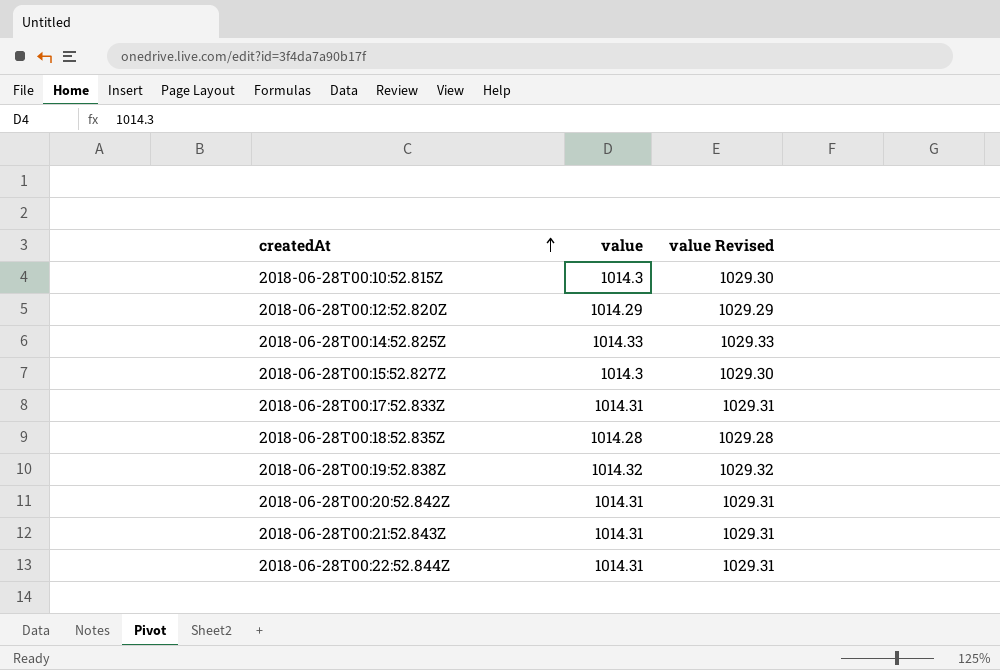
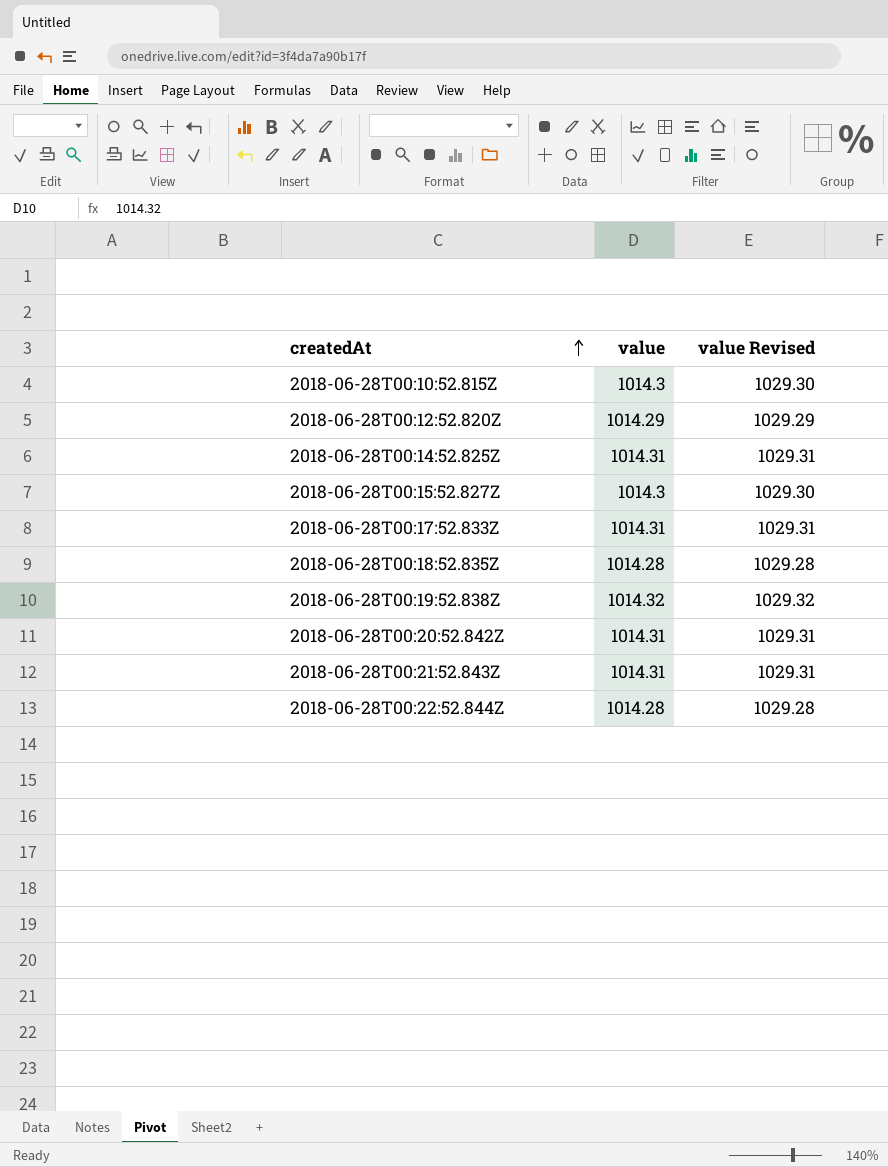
2018-06-28T00:14:52.825Z | value: 1014.33 -> 1014.31
2018-06-28T00:14:52.825Z | value Revised: 1029.33 -> 1029.31
2018-06-28T00:22:52.844Z | value: 1014.31 -> 1014.28
2018-06-28T00:22:52.844Z | value Revised: 1029.31 -> 1029.28

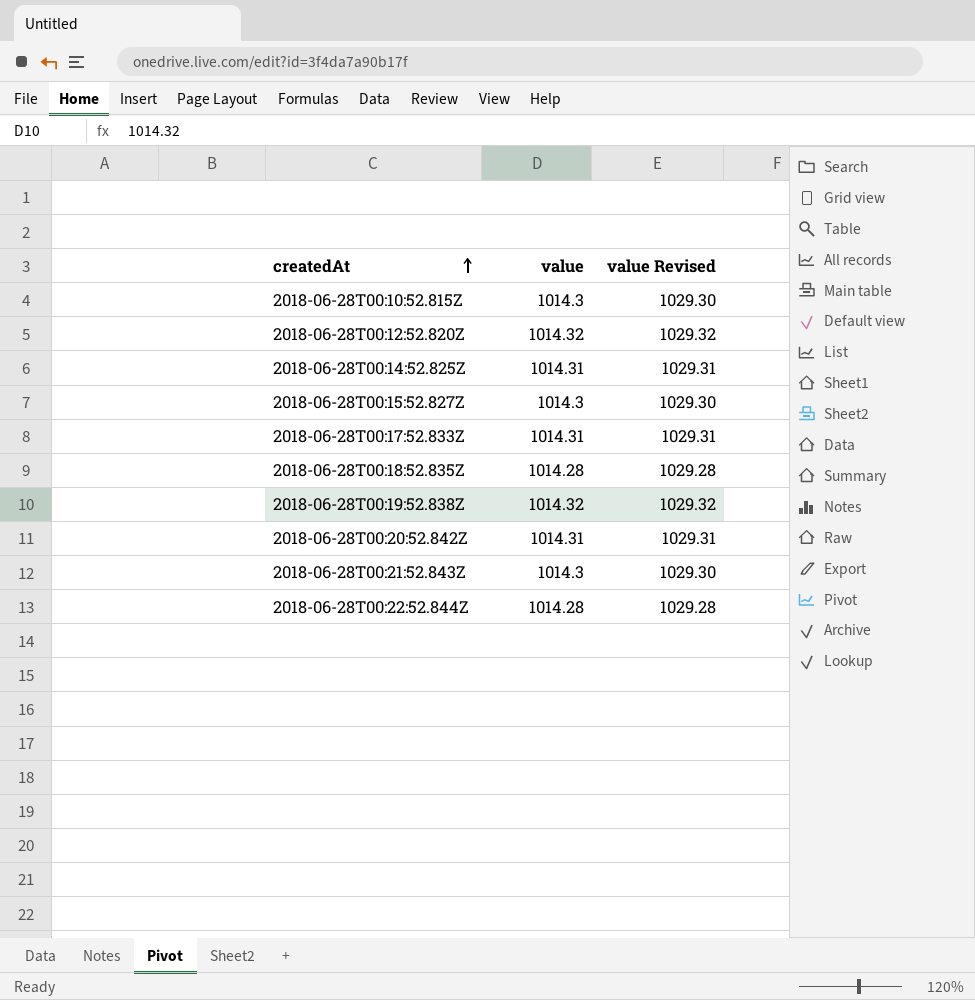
2018-06-28T00:12:52.820Z | value: 1014.29 -> 1014.32
2018-06-28T00:12:52.820Z | value Revised: 1029.29 -> 1029.32
2018-06-28T00:21:52.843Z | value: 1014.31 -> 1014.3
2018-06-28T00:21:52.843Z | value Revised: 1029.31 -> 1029.30

